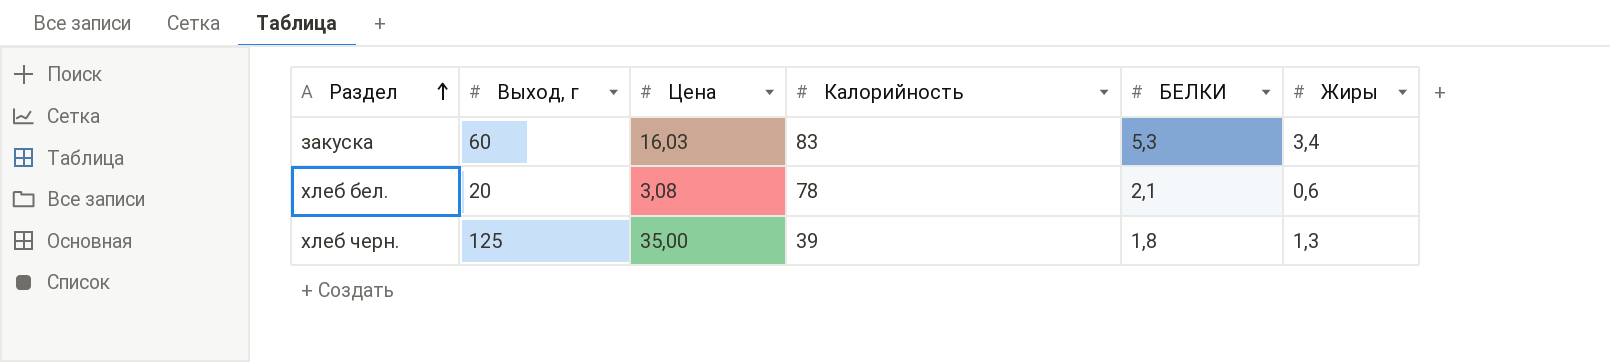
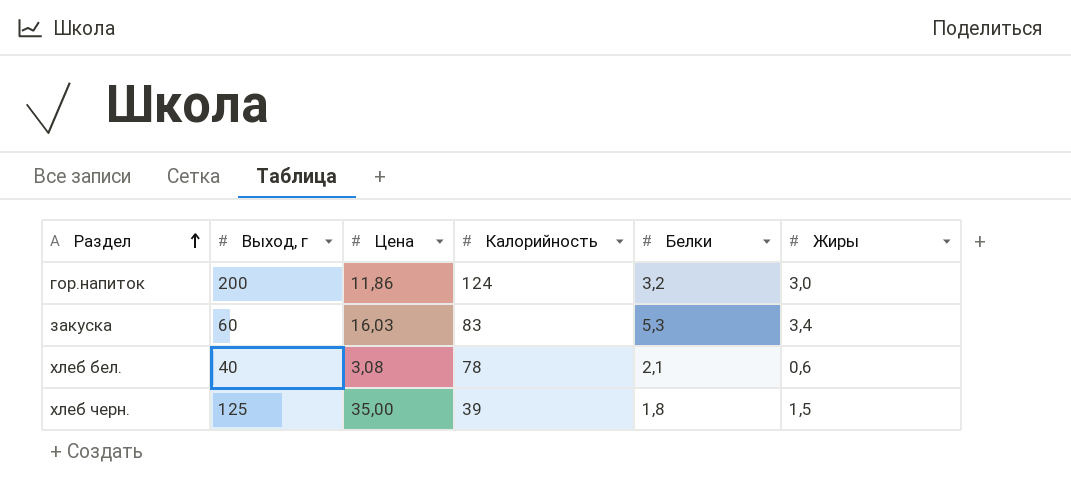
column name: БЕЛКИ -> Белки
row гор.напиток: none -> 200 | 11,86 | 124 | 3,2 | 3,0
хлеб бел. | Выход, г: 20 -> 40
хлеб черн. | Жиры: 1,3 -> 1,5

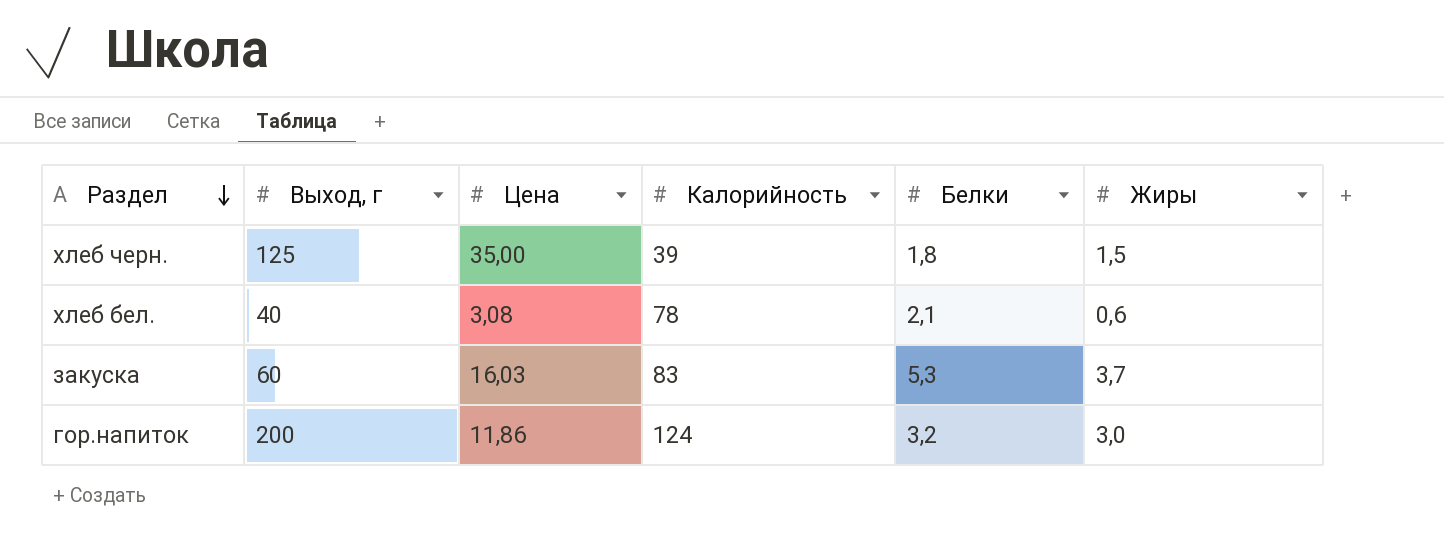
row order: Раздел ascending -> Раздел descending
закуска | Жиры: 3,4 -> 3,7

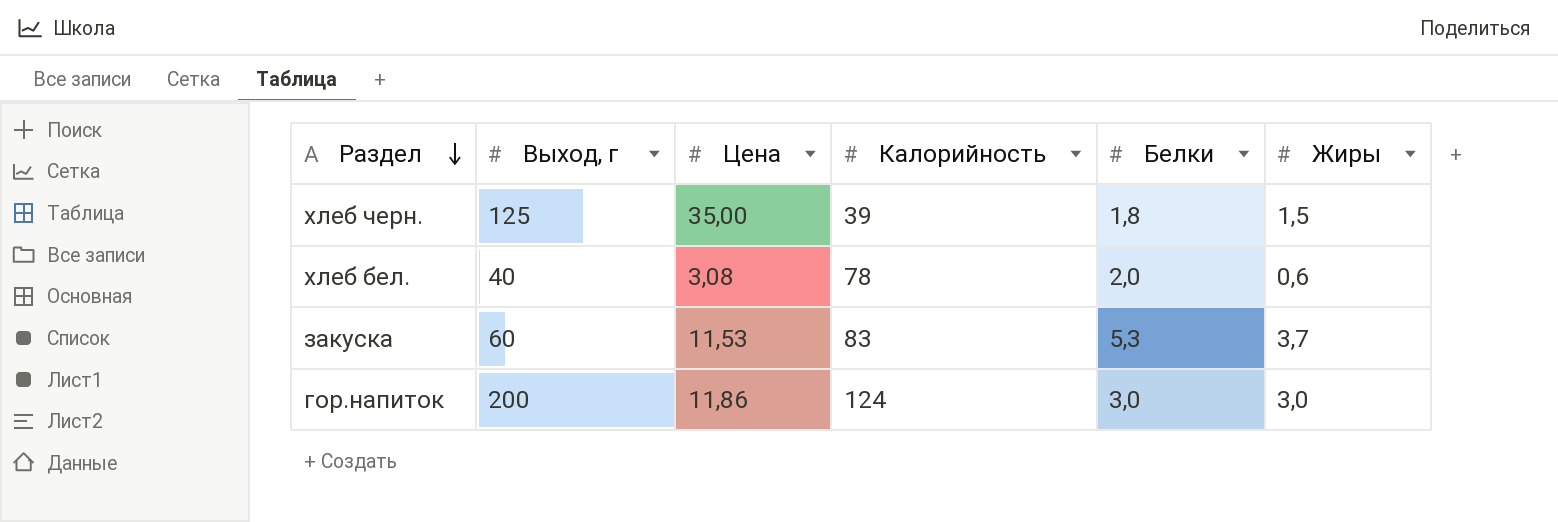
хлеб бел. | Белки: 2,1 -> 2,0
закуска | Цена: 16,03 -> 11,53
гор.напиток | Белки: 3,2 -> 3,0

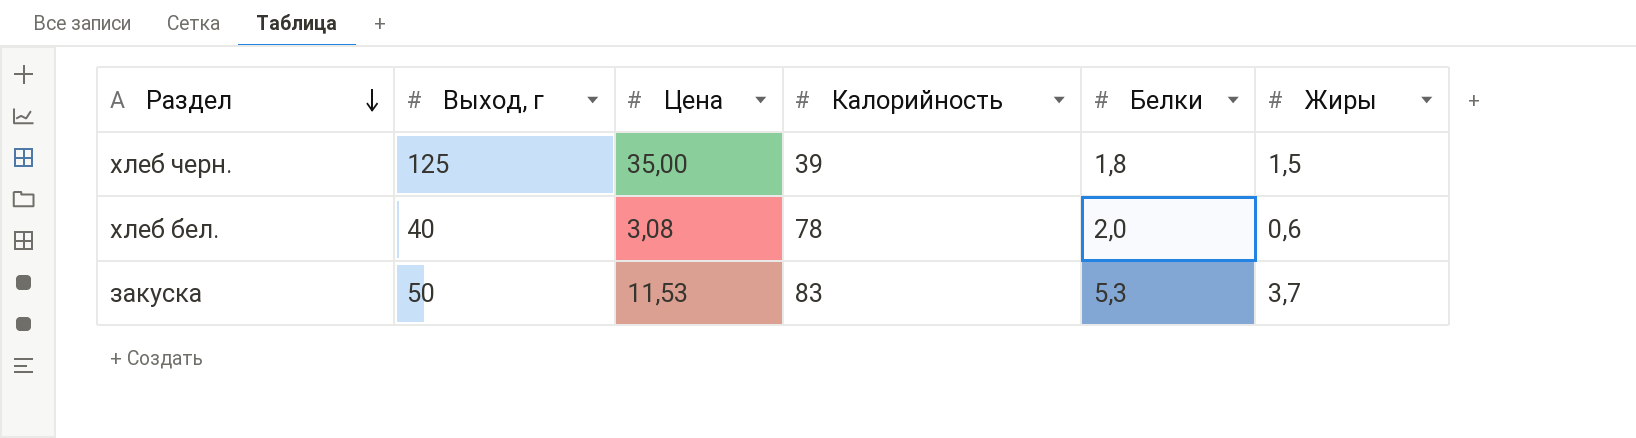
row гор.напиток: 200 | 11,86 | 124 | 3,0 | 3,0 -> none
закуска | Выход, г: 60 -> 50

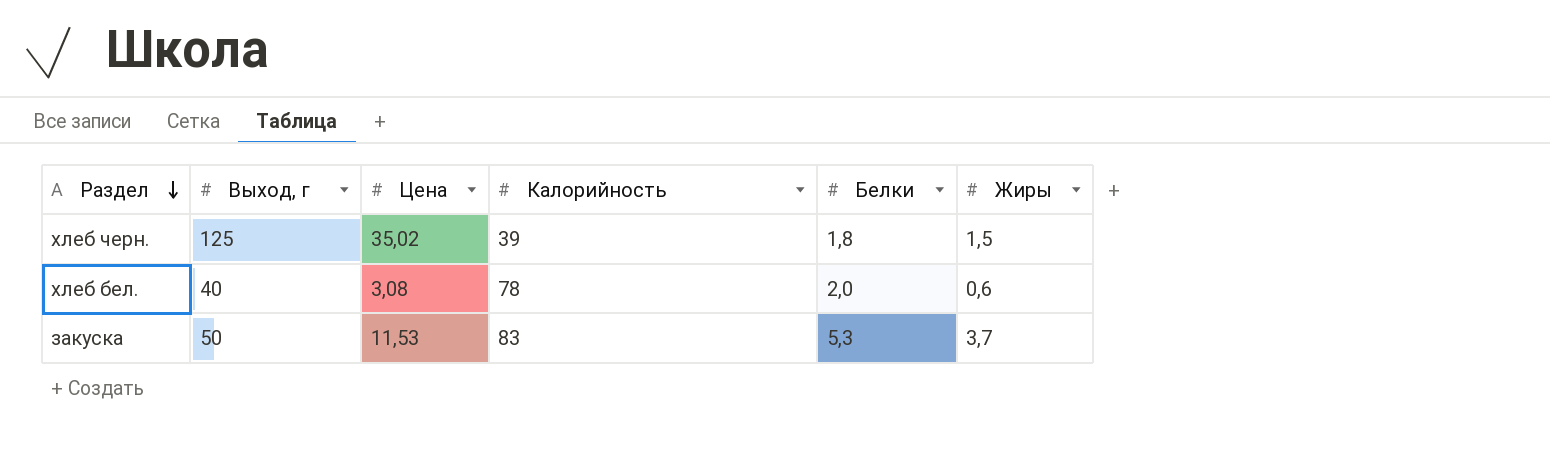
хлеб черн. | Цена: 35,00 -> 35,02

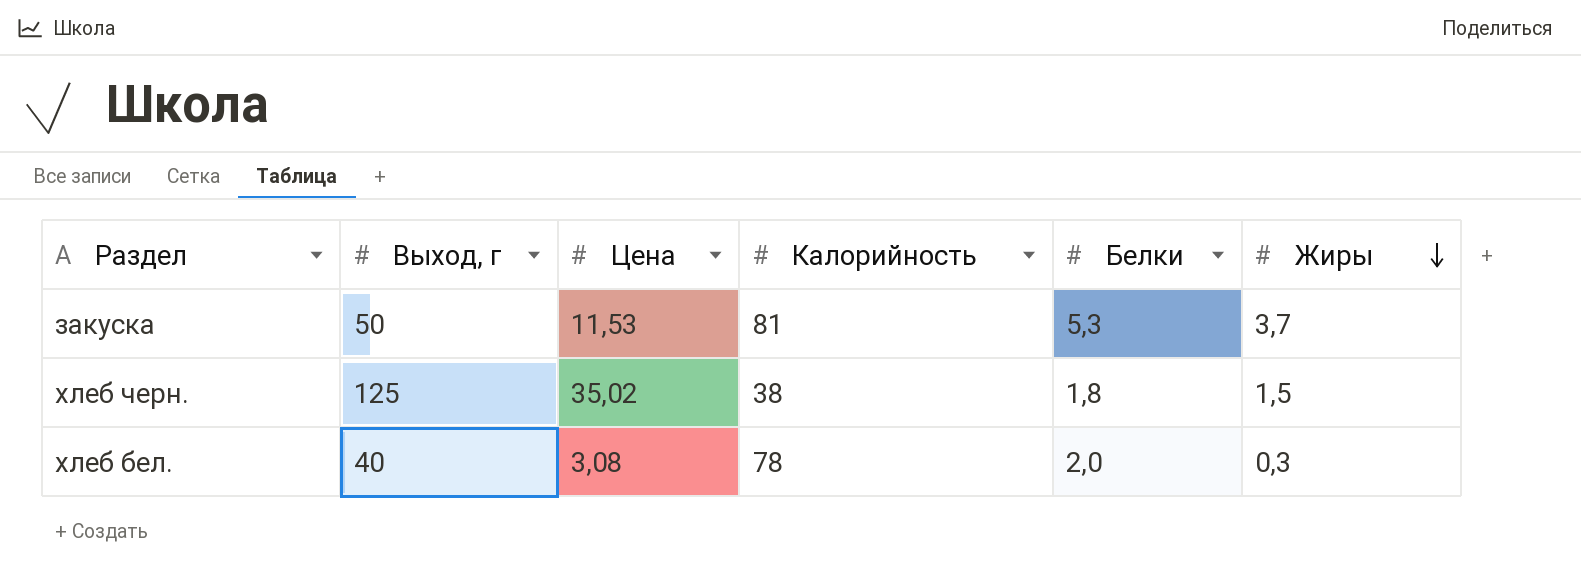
row order: Раздел descending -> Жиры descending
закуска | Калорийность: 83 -> 81
хлеб черн. | Калорийность: 39 -> 38
хлеб бел. | Жиры: 0,6 -> 0,3

